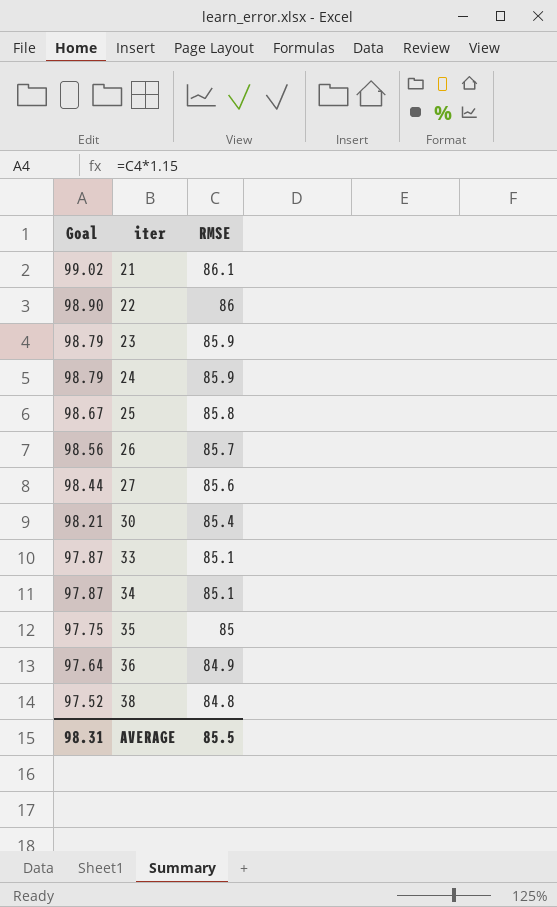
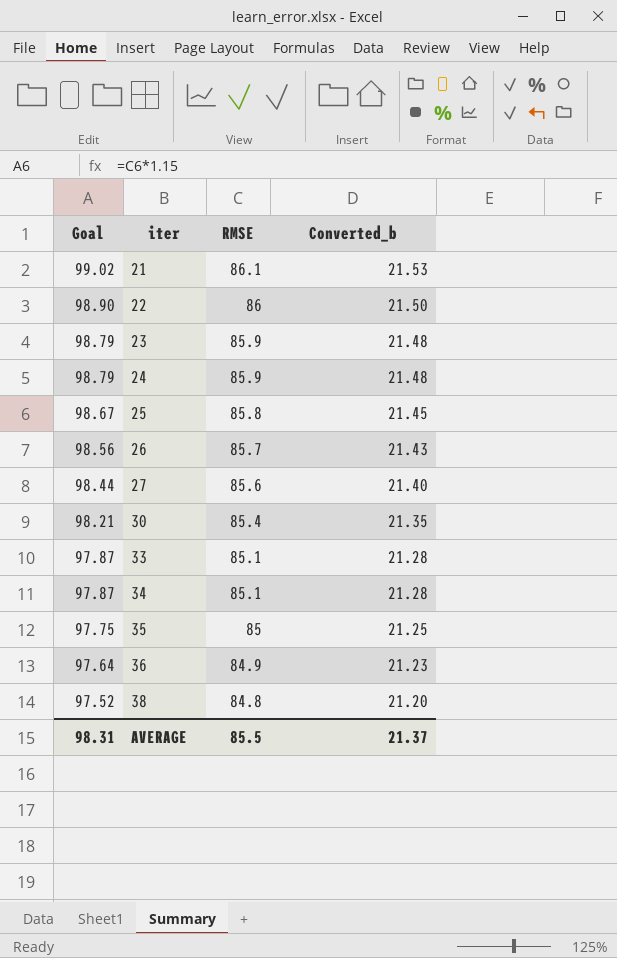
column Converted_b | formula: none -> [RMSE] * 0.25

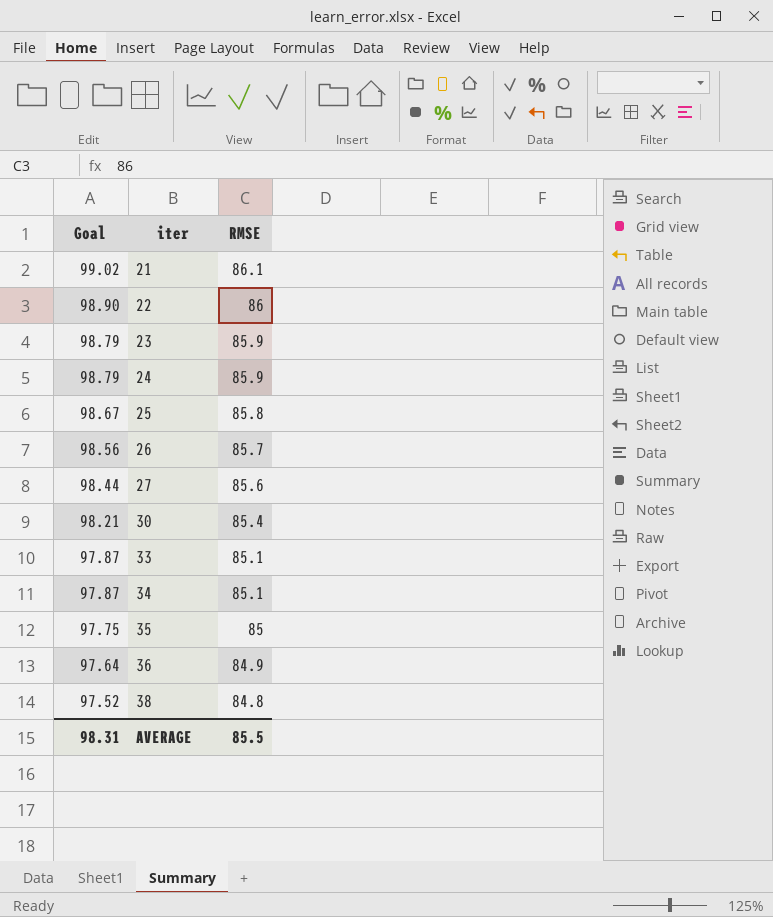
column Converted_b | formula: [RMSE] * 0.25 -> none

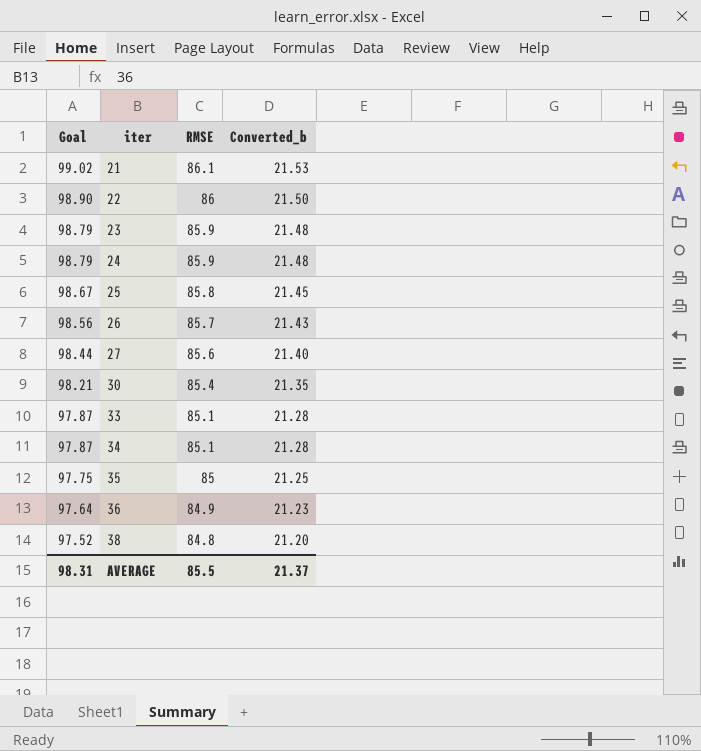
column Converted_b | formula: none -> [RMSE] * 0.25

